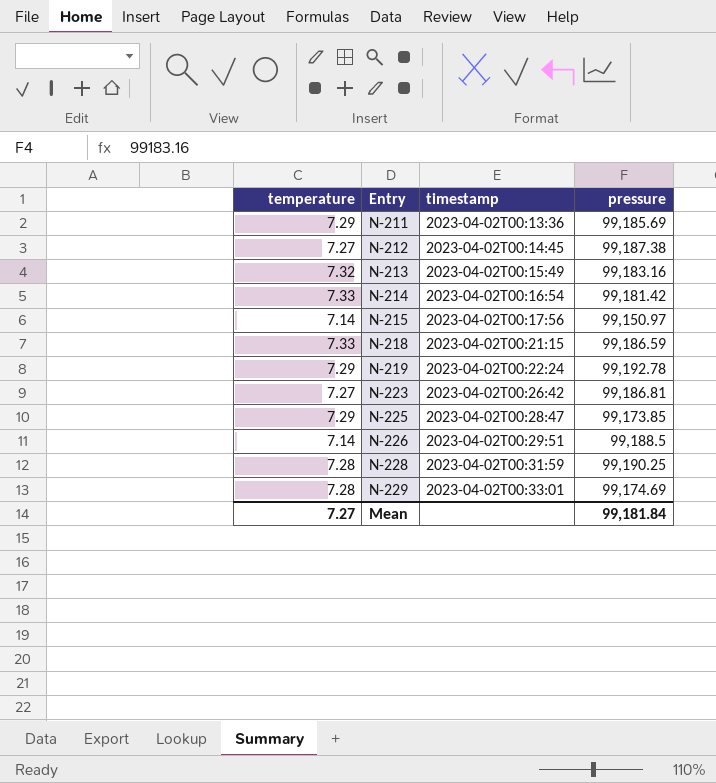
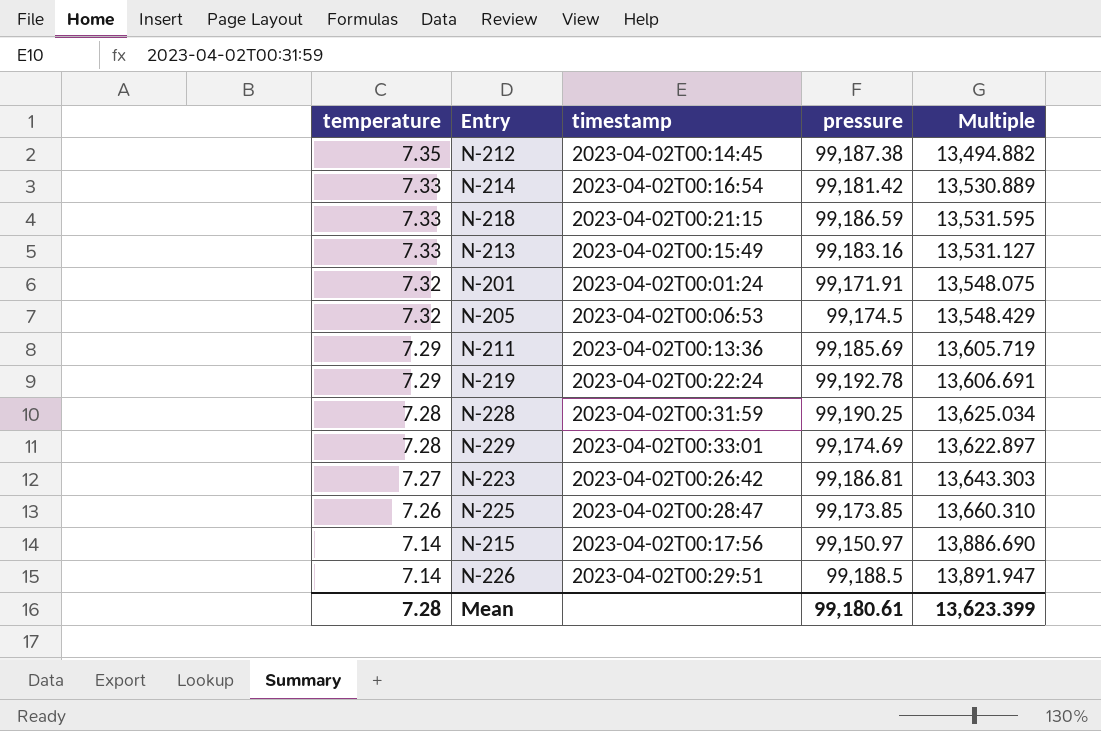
row order: Entry ascending -> temperature descending
column Multiple | formula: none -> [pressure] / [temperature]
N-212 | temperature: 7.27 -> 7.35
N-213 | temperature: 7.32 -> 7.33
row N-201: none -> 7.32 | 2023-04-02T00:01:24 | 99,171.91 | 13,548.075
row N-205: none -> 7.32 | 2023-04-02T00:06:53 | 99,174.5 | 13,548.429
N-225 | temperature: 7.29 -> 7.26
Mean | temperature: 7.27 -> 7.28
Mean | pressure: 99,181.84 -> 99,180.61

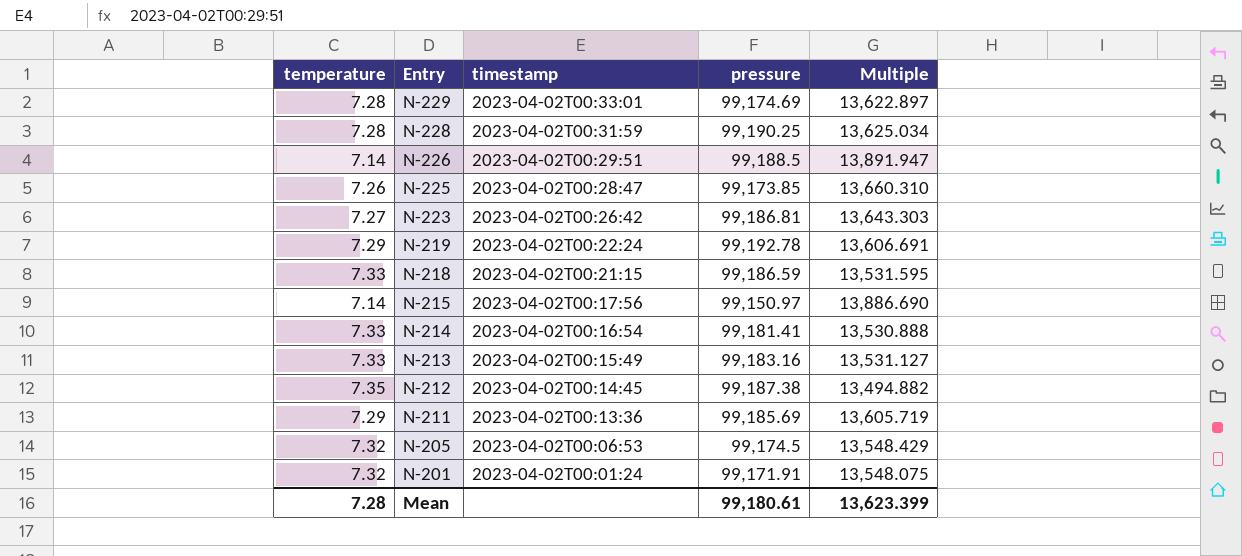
row order: temperature descending -> Entry descending
N-214 | pressure: 99,181.42 -> 99,181.41
N-214 | Multiple: 13,530.889 -> 13,530.888

